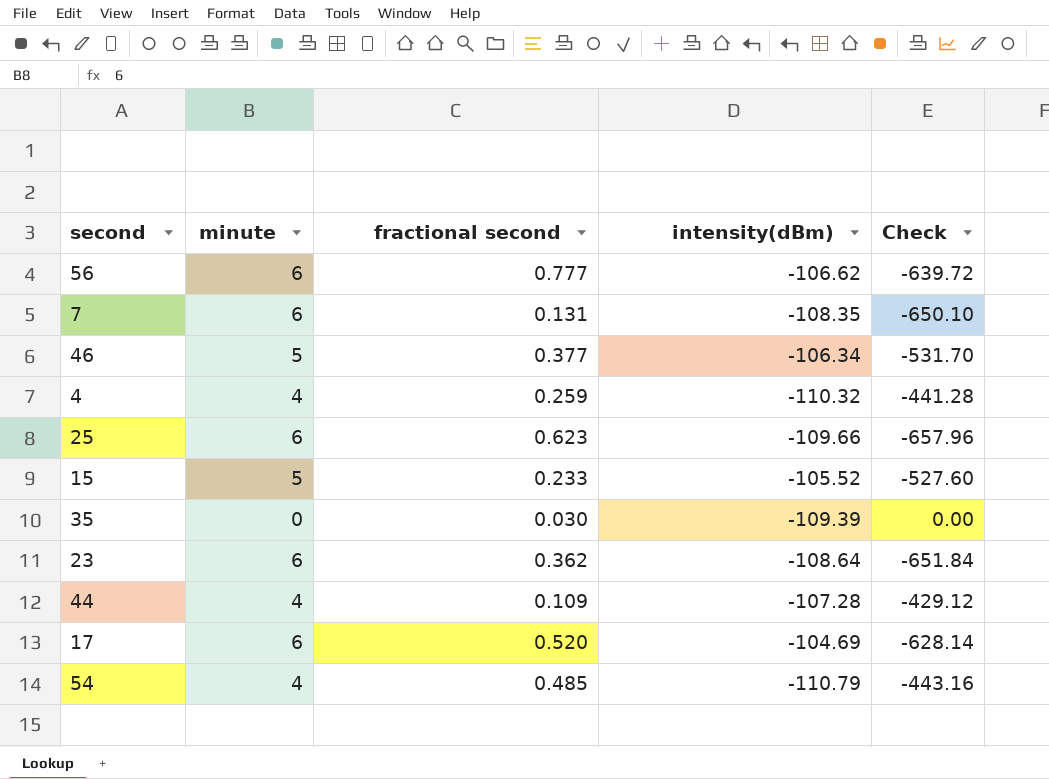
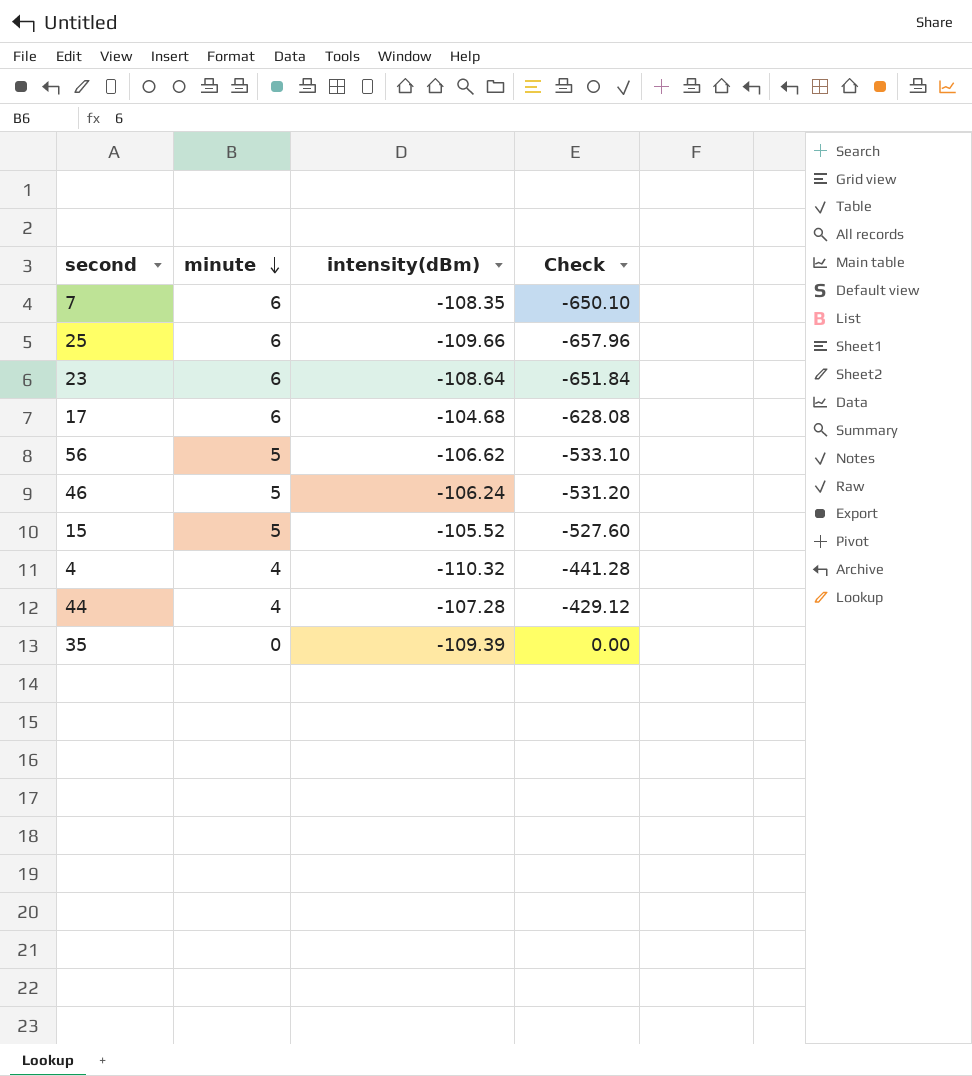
row order: none -> minute descending
column fractional second | position: 3 -> none
row 54: 4 | 0.485 | -110.79 | -443.16 -> none
17 | intensity(dBm): -104.69 -> -104.68
17 | Check: -628.14 -> -628.08
56 | minute: 6 -> 5
56 | Check: -639.72 -> -533.10
46 | intensity(dBm): -106.34 -> -106.24
46 | Check: -531.70 -> -531.20

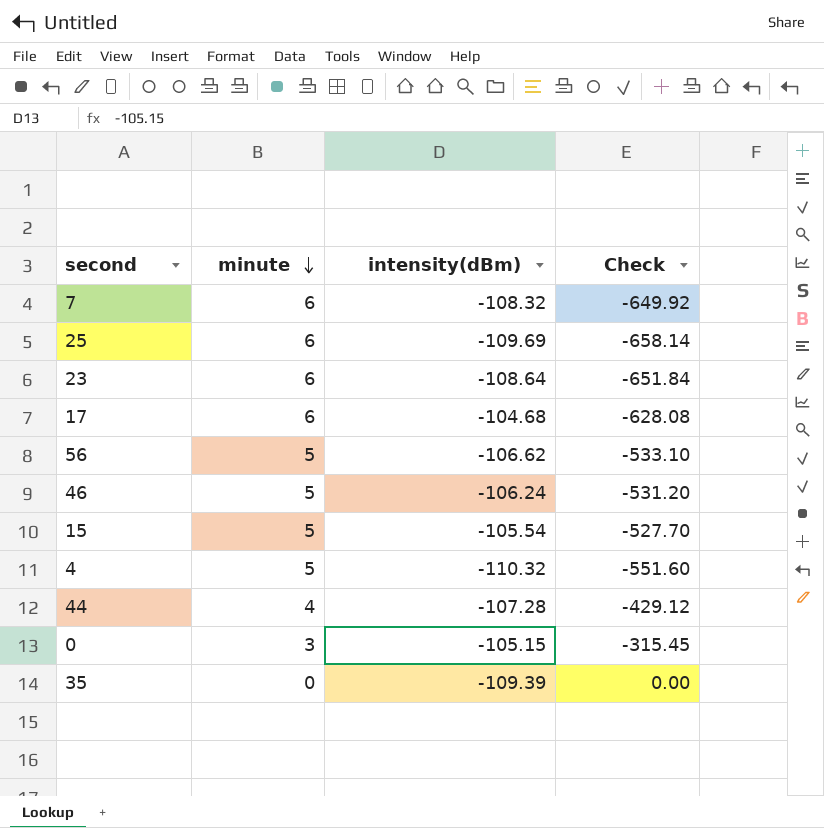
7 | intensity(dBm): -108.35 -> -108.32
7 | Check: -650.10 -> -649.92
25 | intensity(dBm): -109.66 -> -109.69
25 | Check: -657.96 -> -658.14
15 | intensity(dBm): -105.52 -> -105.54
15 | Check: -527.60 -> -527.70
4 | minute: 4 -> 5
4 | Check: -441.28 -> -551.60
row 0: none -> 3 | -105.15 | -315.45

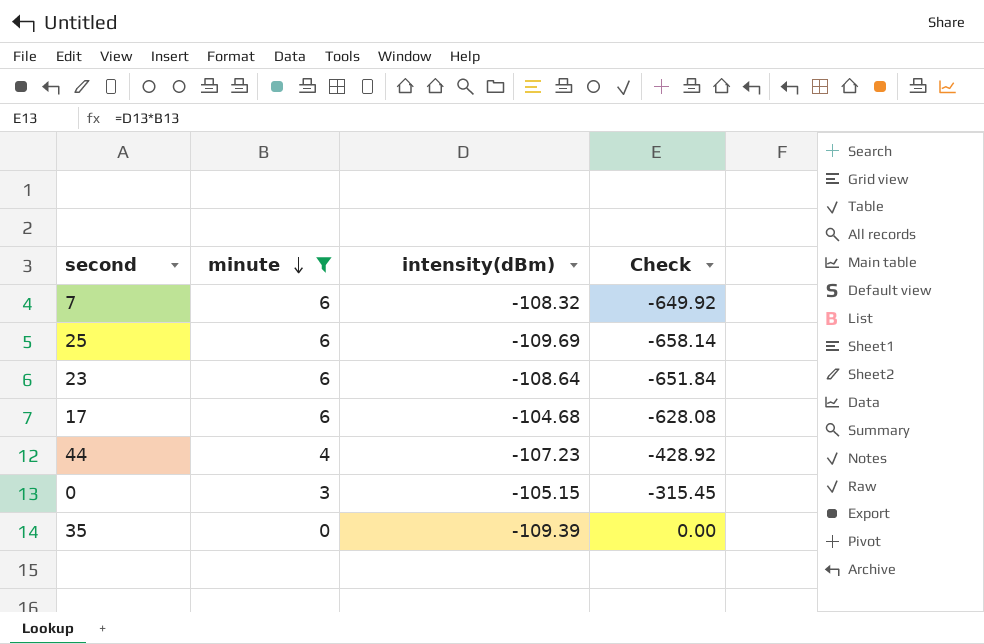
filter: none -> minute != 5
44 | intensity(dBm): -107.28 -> -107.23
44 | Check: -429.12 -> -428.92

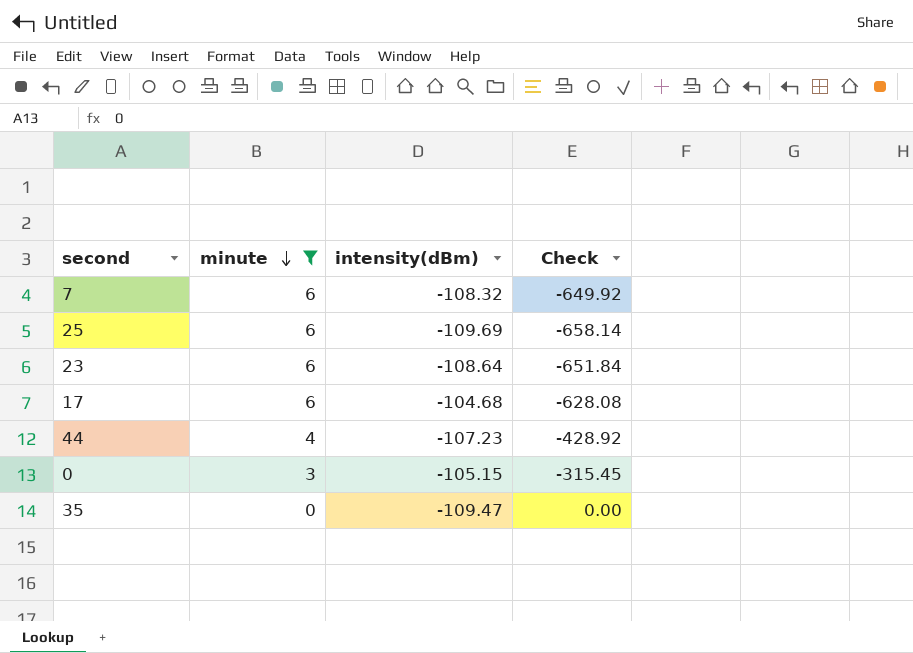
35 | intensity(dBm): -109.39 -> -109.47

